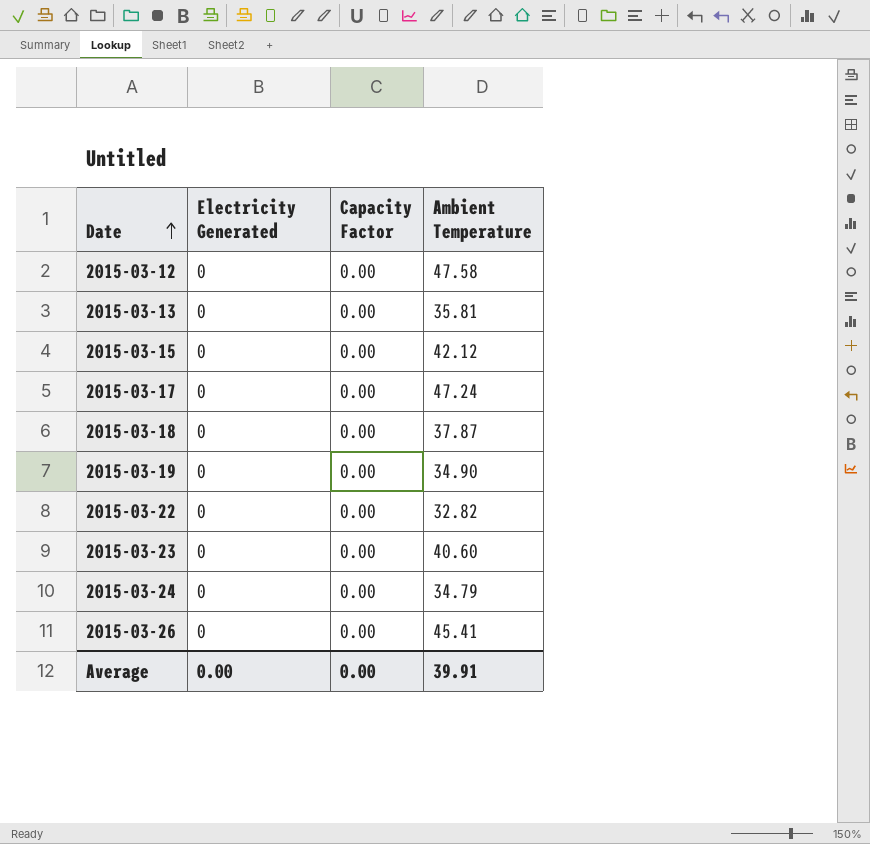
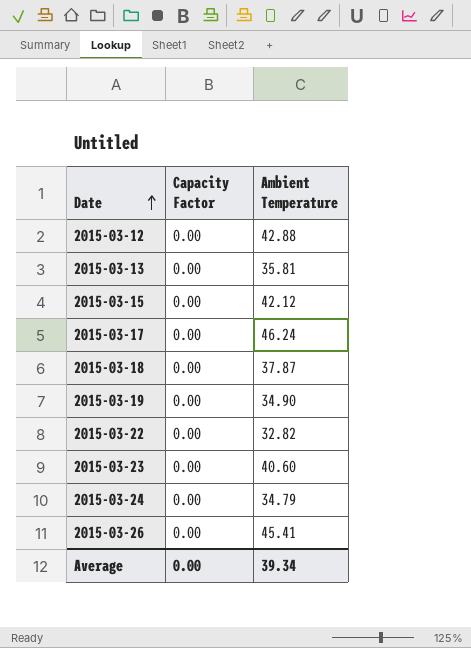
column Electricity Generated | position: 2 -> none
2015-03-12 | Ambient Temperature: 47.58 -> 42.88
2015-03-17 | Ambient Temperature: 47.24 -> 46.24
Average | Ambient Temperature: 39.91 -> 39.34

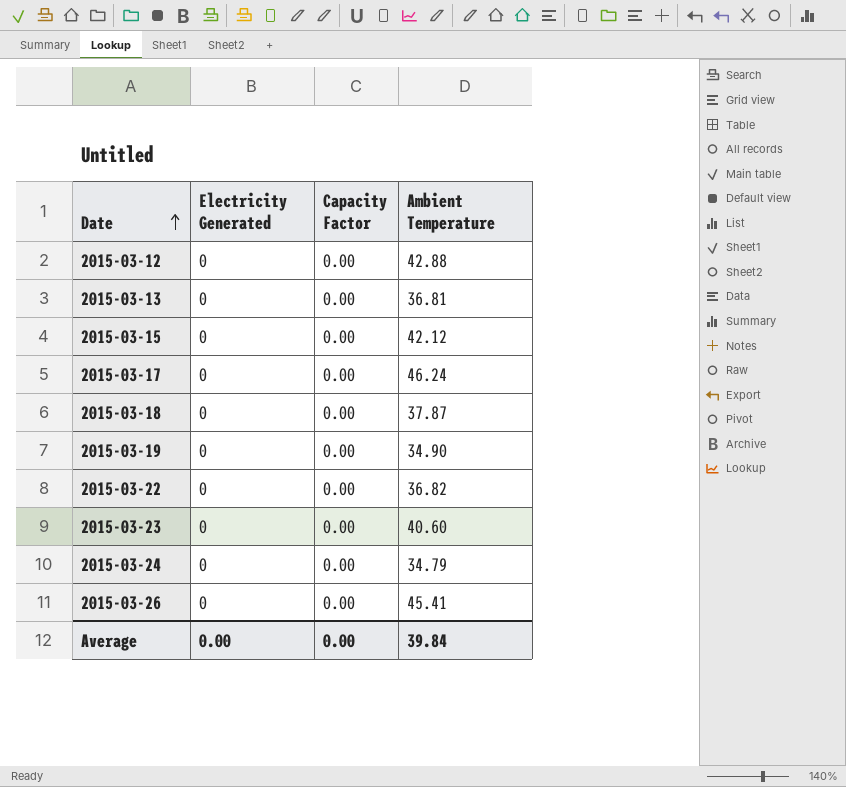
column Electricity Generated | position: none -> 2
2015-03-13 | Ambient Temperature: 35.81 -> 36.81
2015-03-22 | Ambient Temperature: 32.82 -> 36.82
Average | Ambient Temperature: 39.34 -> 39.84

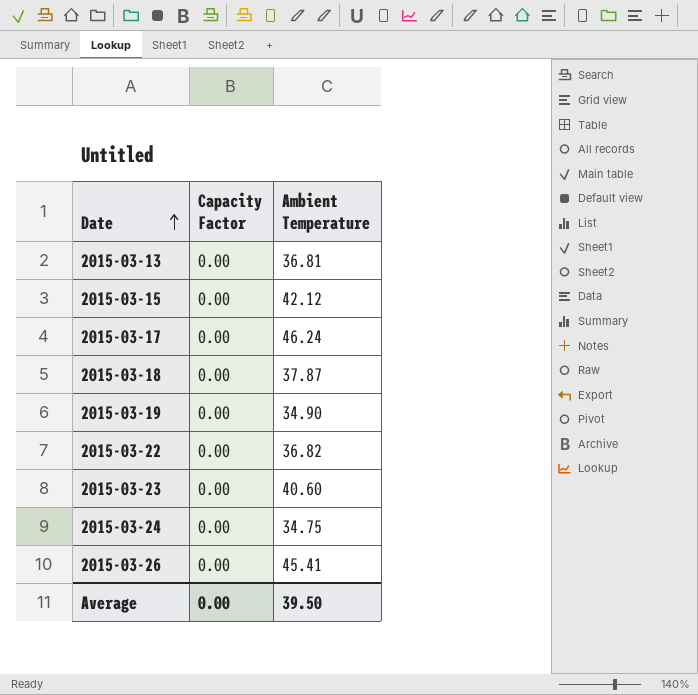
column Electricity Generated | position: 2 -> none
row 2015-03-12: 0 | 0.00 | 42.88 -> none
2015-03-24 | Ambient Temperature: 34.79 -> 34.75
Average | Ambient Temperature: 39.84 -> 39.50

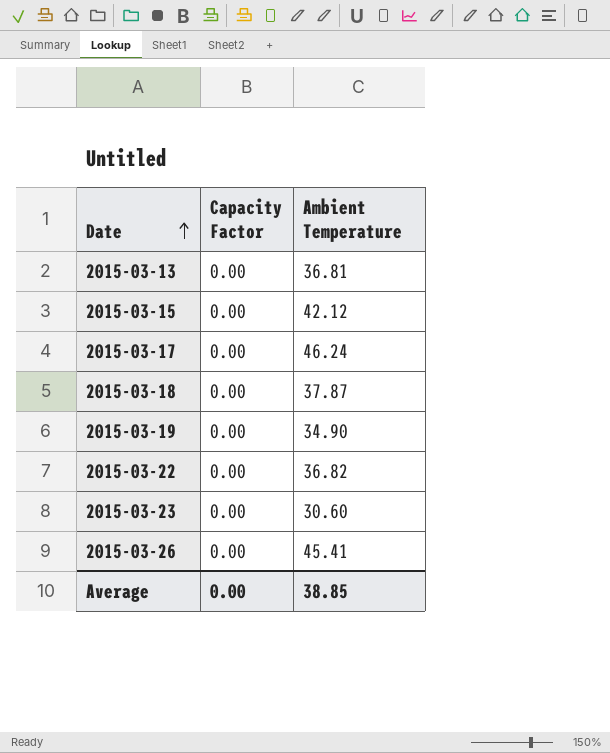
row 2015-03-24: 0.00 | 34.75 -> none
2015-03-23 | Ambient Temperature: 40.60 -> 30.60
Average | Ambient Temperature: 39.50 -> 38.85

